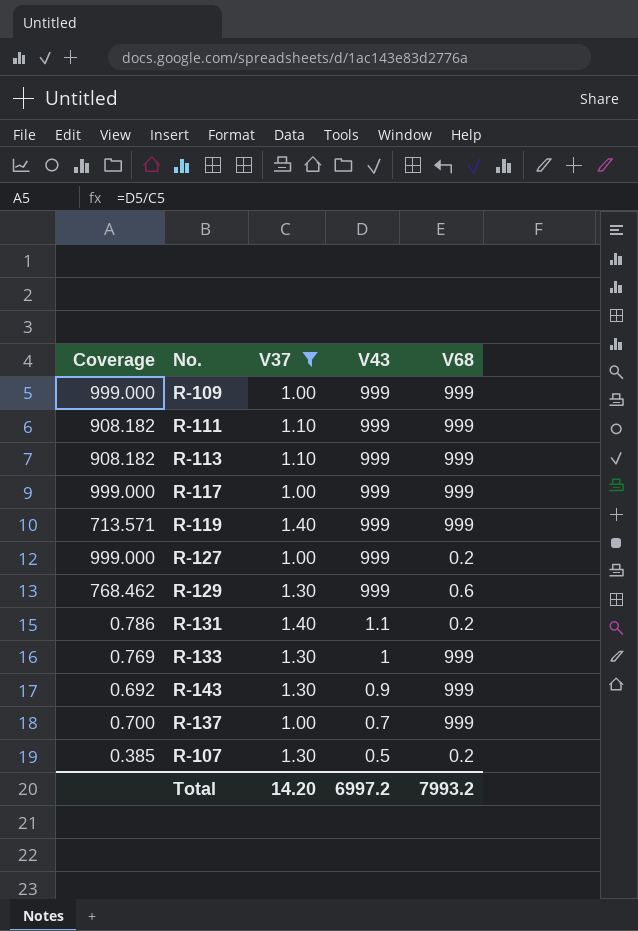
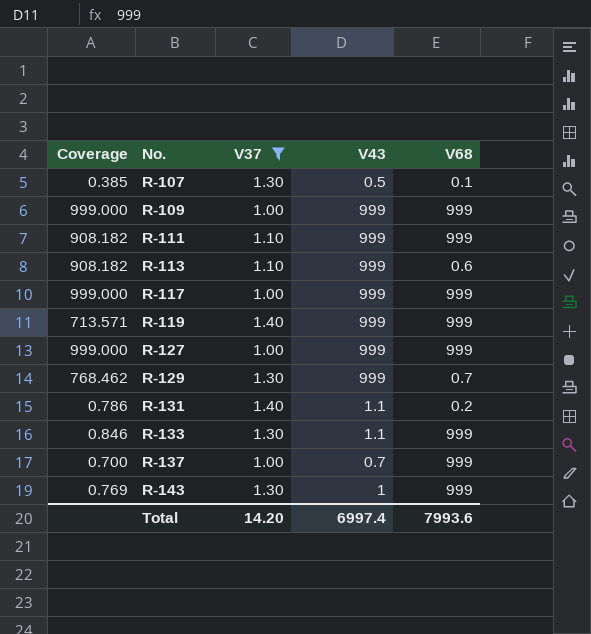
row order: V43 descending -> No. ascending
R-107 | V68: 0.2 -> 0.1
R-113 | V68: 999 -> 0.6
R-127 | V68: 0.2 -> 999
R-129 | V68: 0.6 -> 0.7
R-133 | Coverage: 0.769 -> 0.846
R-133 | V43: 1 -> 1.1
R-143 | Coverage: 0.692 -> 0.769
R-143 | V43: 0.9 -> 1
Total | V43: 6997.2 -> 6997.4
Total | V68: 7993.2 -> 7993.6

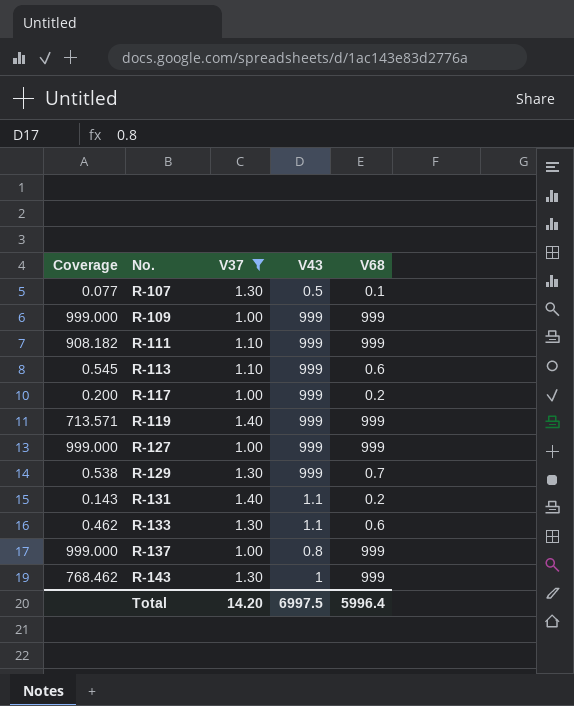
column Coverage | formula: [V43] / [V37] -> [V68] / [V37]
R-117 | V68: 999 -> 0.2
R-133 | V68: 999 -> 0.6
R-137 | V43: 0.7 -> 0.8
Total | V43: 6997.4 -> 6997.5
Total | V68: 7993.6 -> 5996.4

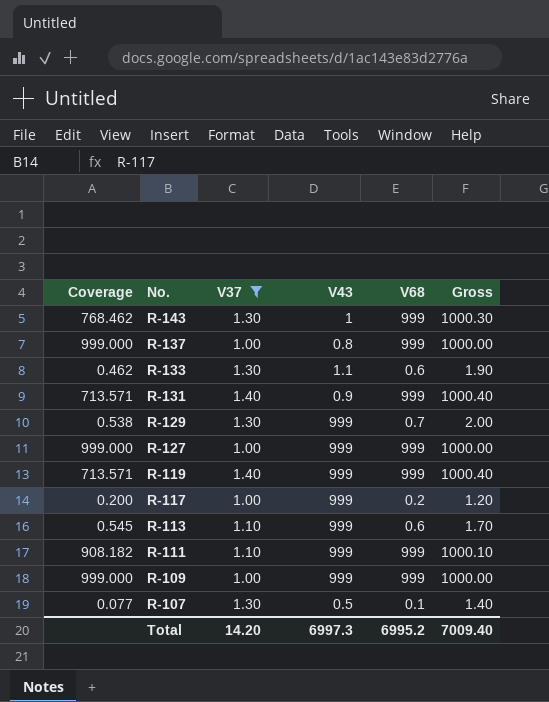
row order: No. ascending -> No. descending
column Gross | formula: none -> [V37] + [V68]
R-131 | Coverage: 0.143 -> 713.571
R-131 | V43: 1.1 -> 0.9
R-131 | V68: 0.2 -> 999
Total | V43: 6997.5 -> 6997.3
Total | V68: 5996.4 -> 6995.2

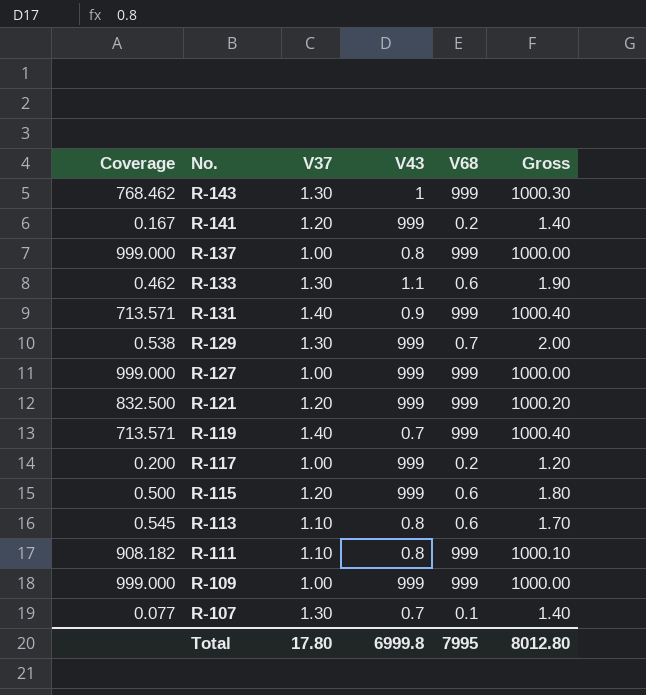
filter: V37 != 1.20 -> none
R-119 | V43: 999 -> 0.7
R-113 | V43: 999 -> 0.8
R-111 | V43: 999 -> 0.8
R-107 | V43: 0.5 -> 0.7
Total | V37: 14.20 -> 17.80
Total | V43: 6997.3 -> 6999.8
Total | V68: 6995.2 -> 7995
Total | Gross: 7009.40 -> 8012.80

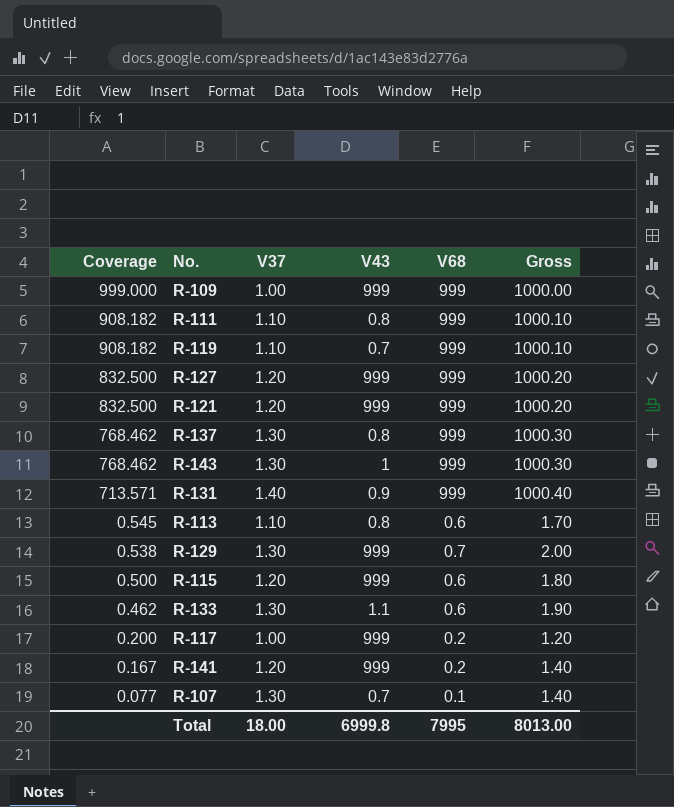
row order: No. descending -> Coverage descending
R-119 | Coverage: 713.571 -> 908.182
R-119 | V37: 1.40 -> 1.10
R-119 | Gross: 1000.40 -> 1000.10
R-127 | Coverage: 999.000 -> 832.500
R-127 | V37: 1.00 -> 1.20
R-127 | Gross: 1000.00 -> 1000.20
R-137 | Coverage: 999.000 -> 768.462
R-137 | V37: 1.00 -> 1.30
R-137 | Gross: 1000.00 -> 1000.30
Total | V37: 17.80 -> 18.00
Total | Gross: 8012.80 -> 8013.00

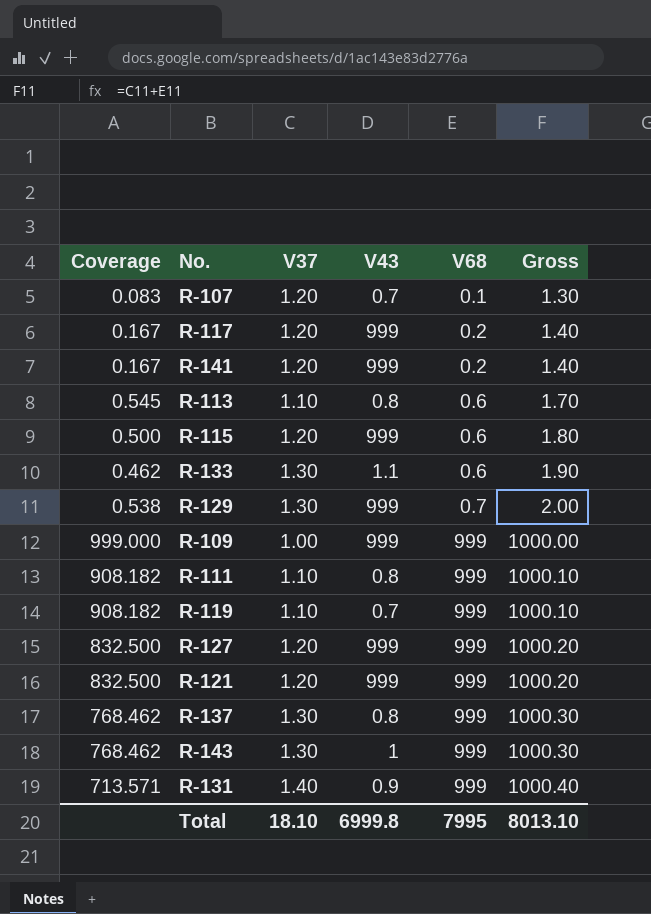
row order: Coverage descending -> V68 ascending
R-107 | Coverage: 0.077 -> 0.083
R-107 | V37: 1.30 -> 1.20
R-107 | Gross: 1.40 -> 1.30
R-117 | Coverage: 0.200 -> 0.167
R-117 | V37: 1.00 -> 1.20
R-117 | Gross: 1.20 -> 1.40
Total | V37: 18.00 -> 18.10
Total | Gross: 8013.00 -> 8013.10

